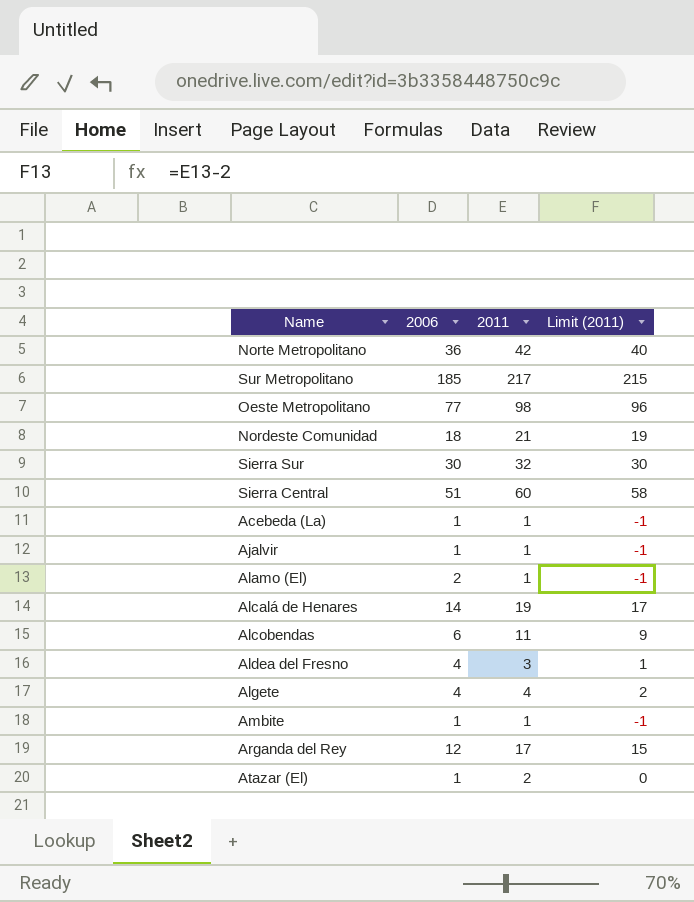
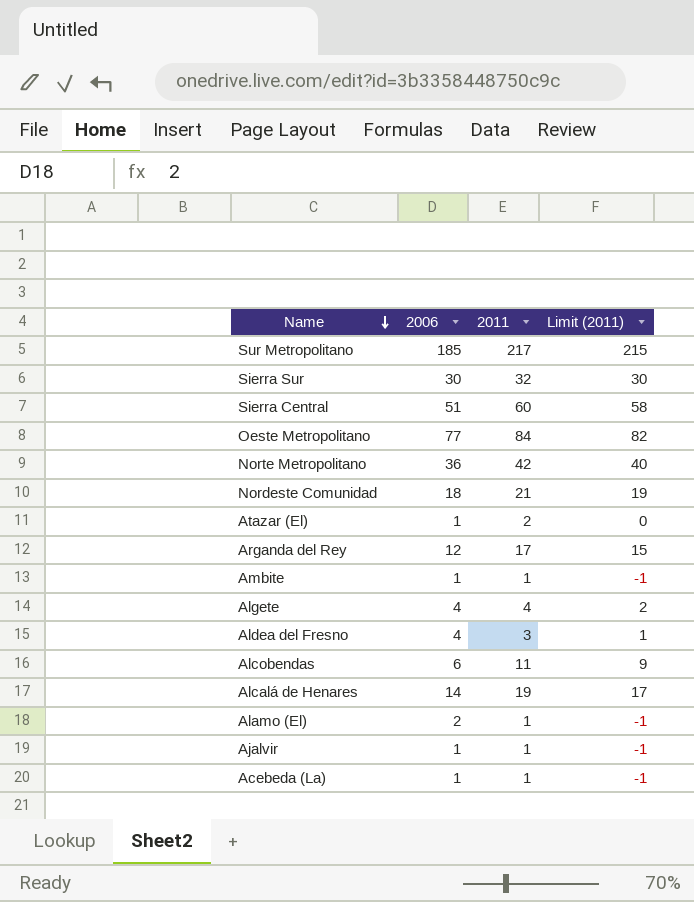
row order: none -> Name descending
Oeste Metropolitano | 2011: 98 -> 84
Oeste Metropolitano | Limit (2011): 96 -> 82

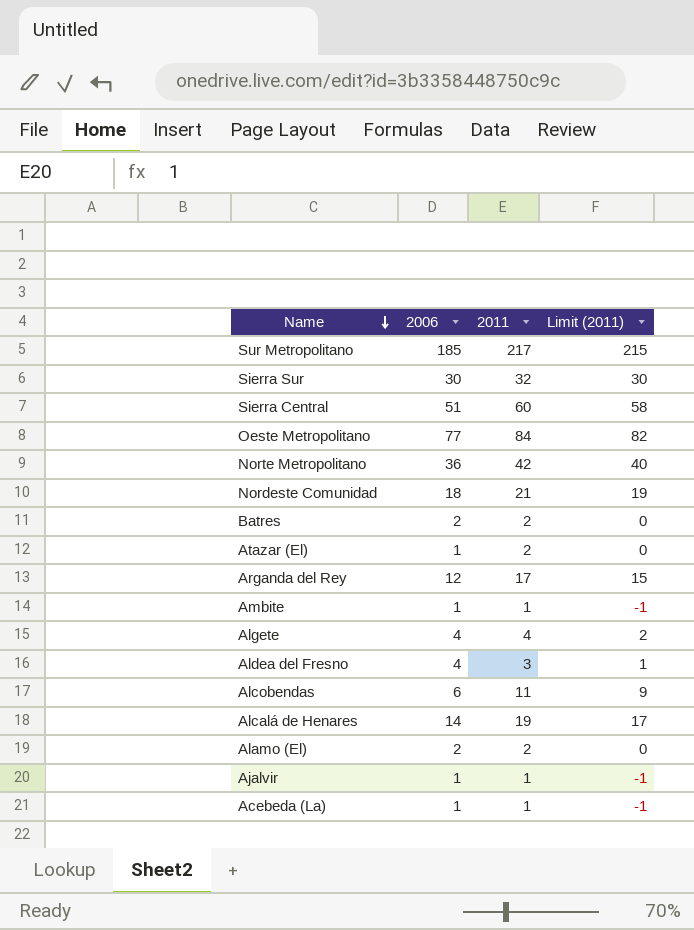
row Batres: none -> 2 | 2 | 0
Alamo (El) | 2011: 1 -> 2
Alamo (El) | Limit (2011): -1 -> 0

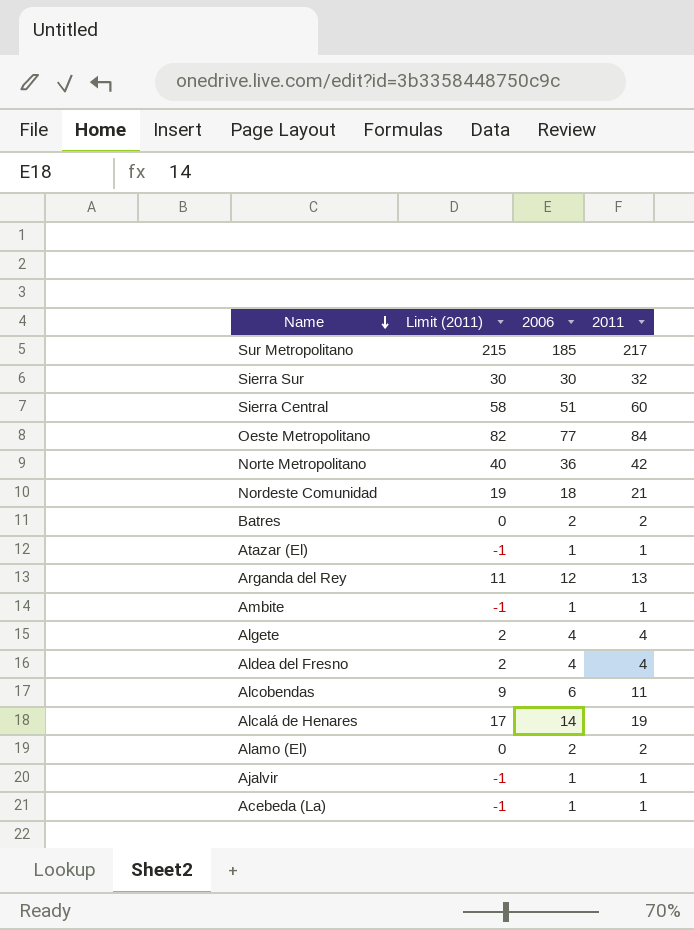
column Limit (2011) | position: 4 -> 2
Atazar (El) | Limit (2011): 0 -> -1
Atazar (El) | 2011: 2 -> 1
Arganda del Rey | Limit (2011): 15 -> 11
Arganda del Rey | 2011: 17 -> 13
Aldea del Fresno | Limit (2011): 1 -> 2
Aldea del Fresno | 2011: 3 -> 4

